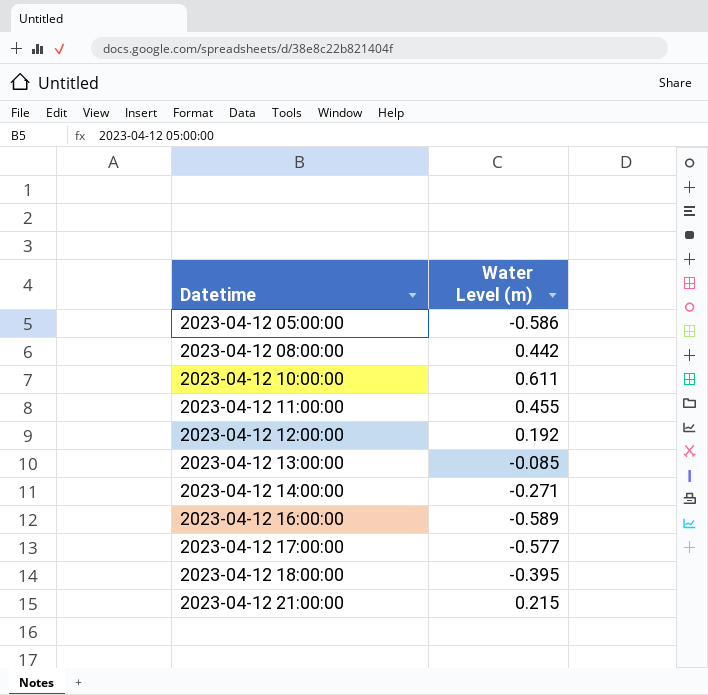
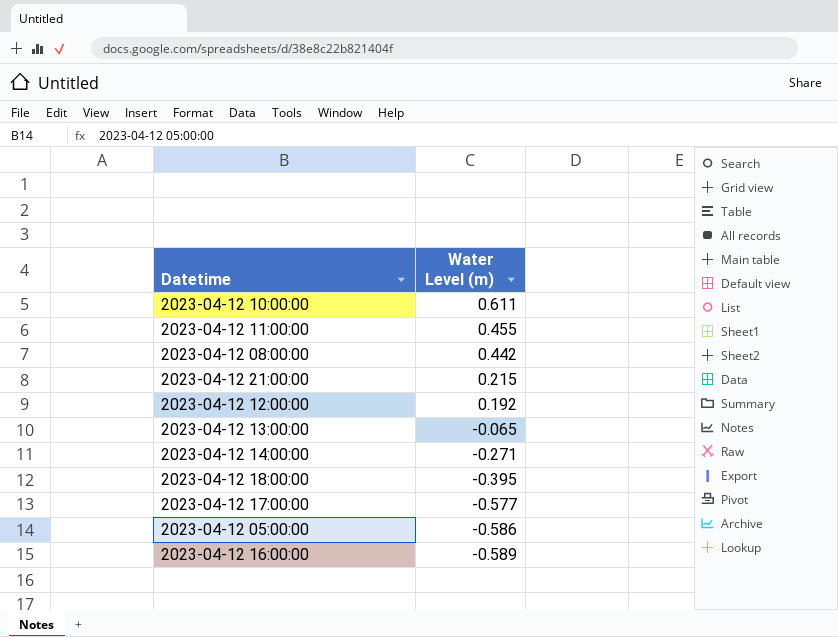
row order: Datetime ascending -> Water Level (m) descending
2023-04-12 13:00:00 | Water Level (m): -0.085 -> -0.065

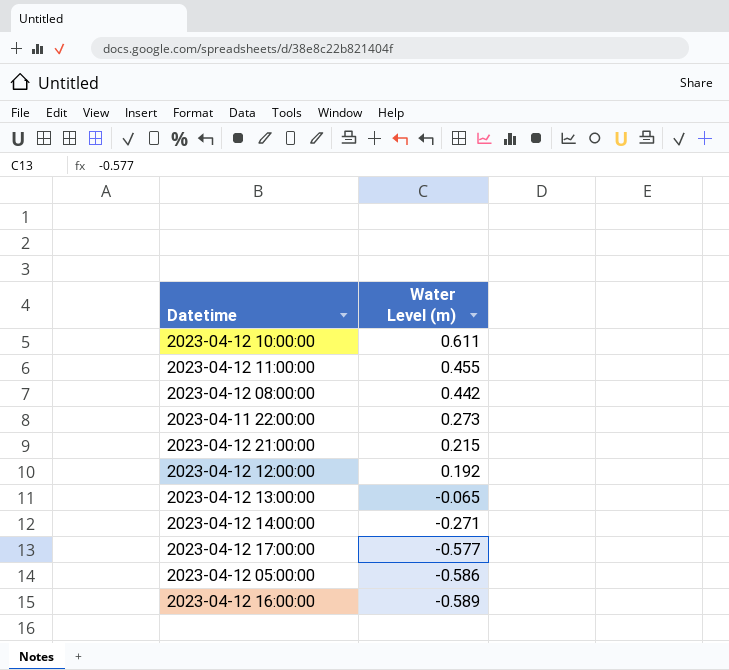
row 2023-04-12 18:00:00: -0.395 -> none
row 2023-04-11 22:00:00: none -> 0.273

